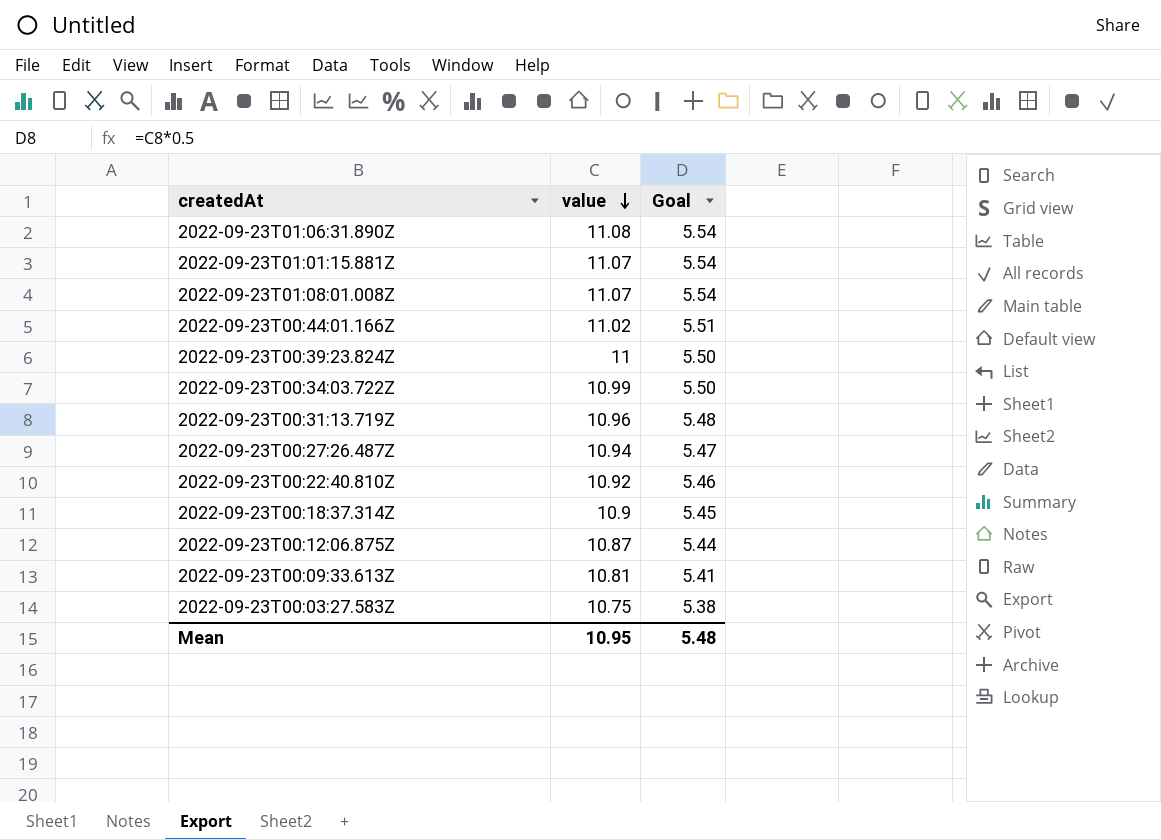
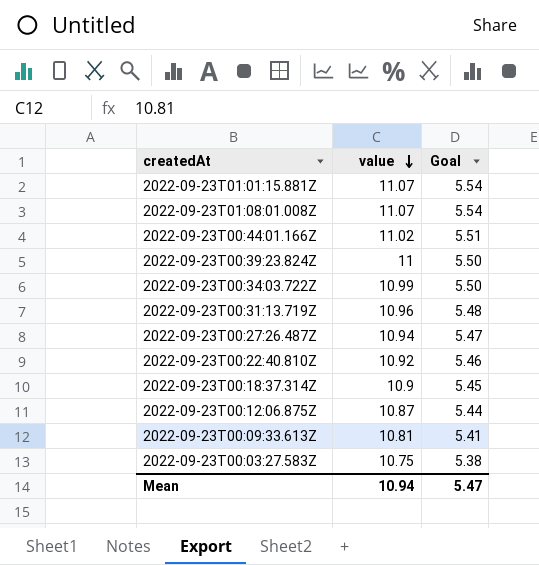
row 2022-09-23T01:06:31.890Z: 11.08 | 5.54 -> none
Mean | value: 10.95 -> 10.94
Mean | Goal: 5.48 -> 5.47

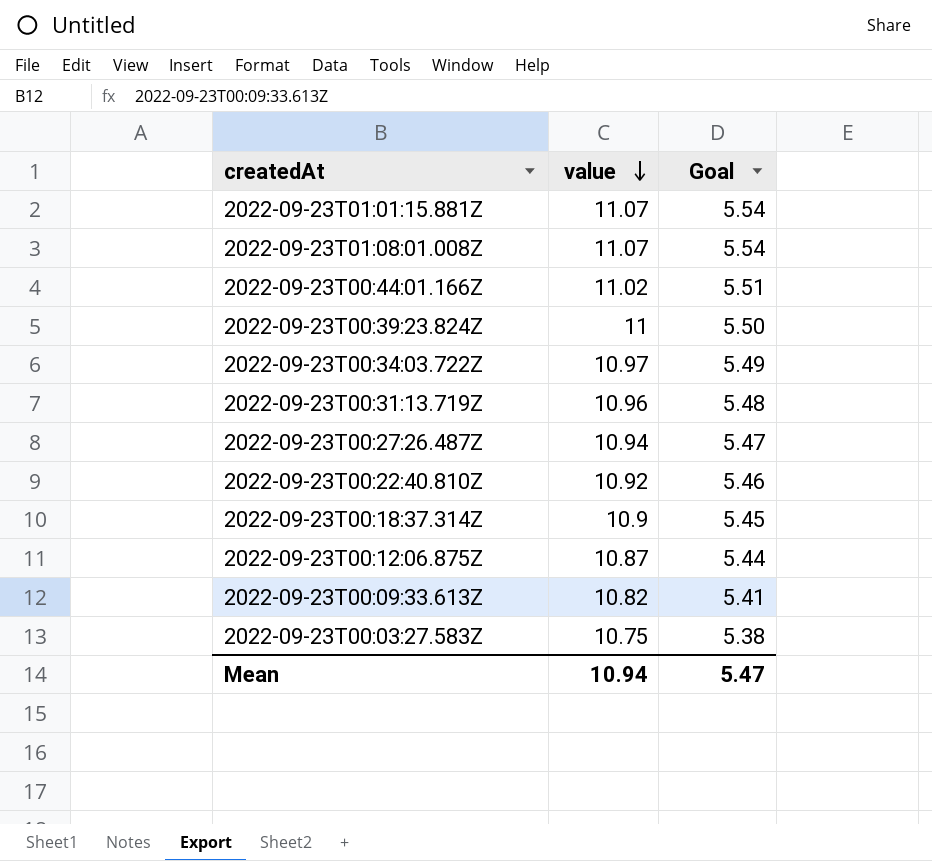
2022-09-23T00:34:03.722Z | value: 10.99 -> 10.97
2022-09-23T00:34:03.722Z | Goal: 5.50 -> 5.49
2022-09-23T00:09:33.613Z | value: 10.81 -> 10.82

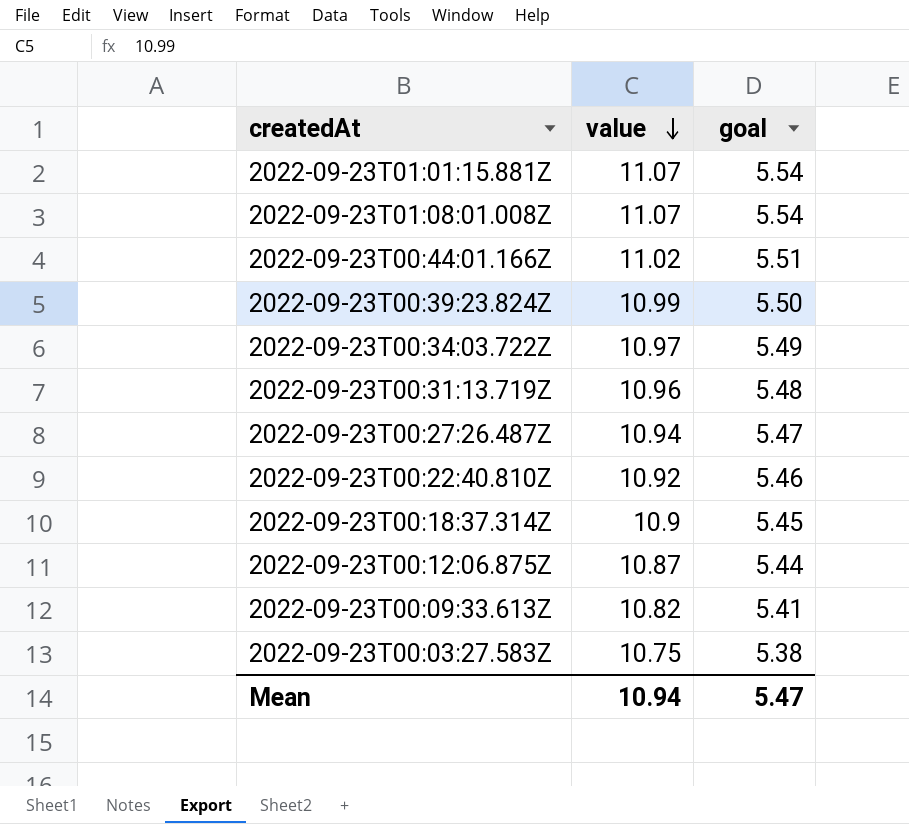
column name: Goal -> goal
2022-09-23T00:39:23.824Z | value: 11 -> 10.99

